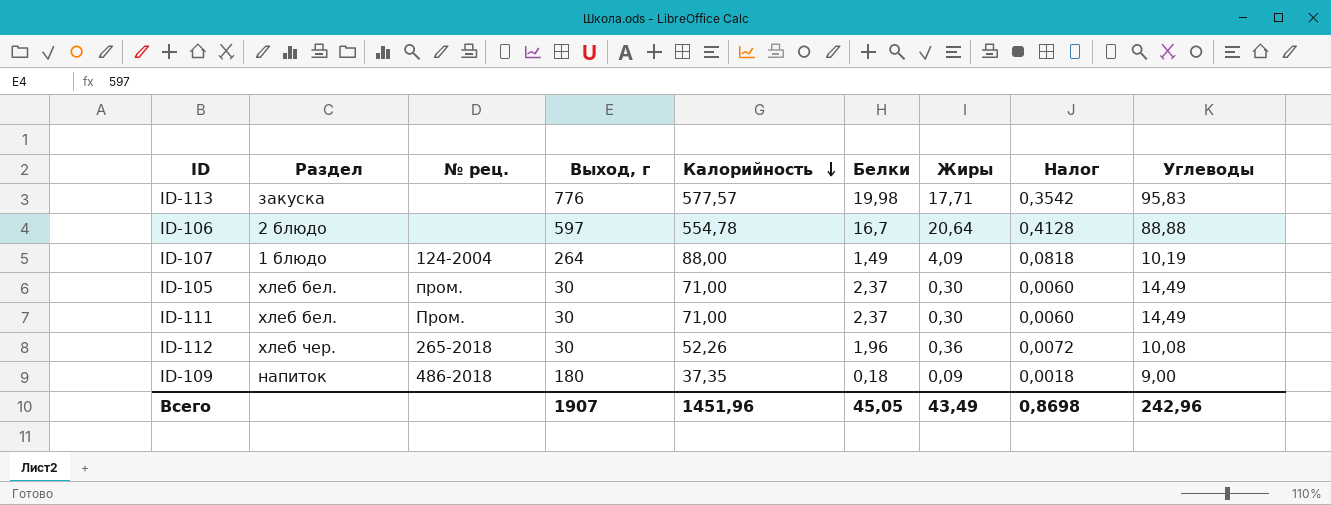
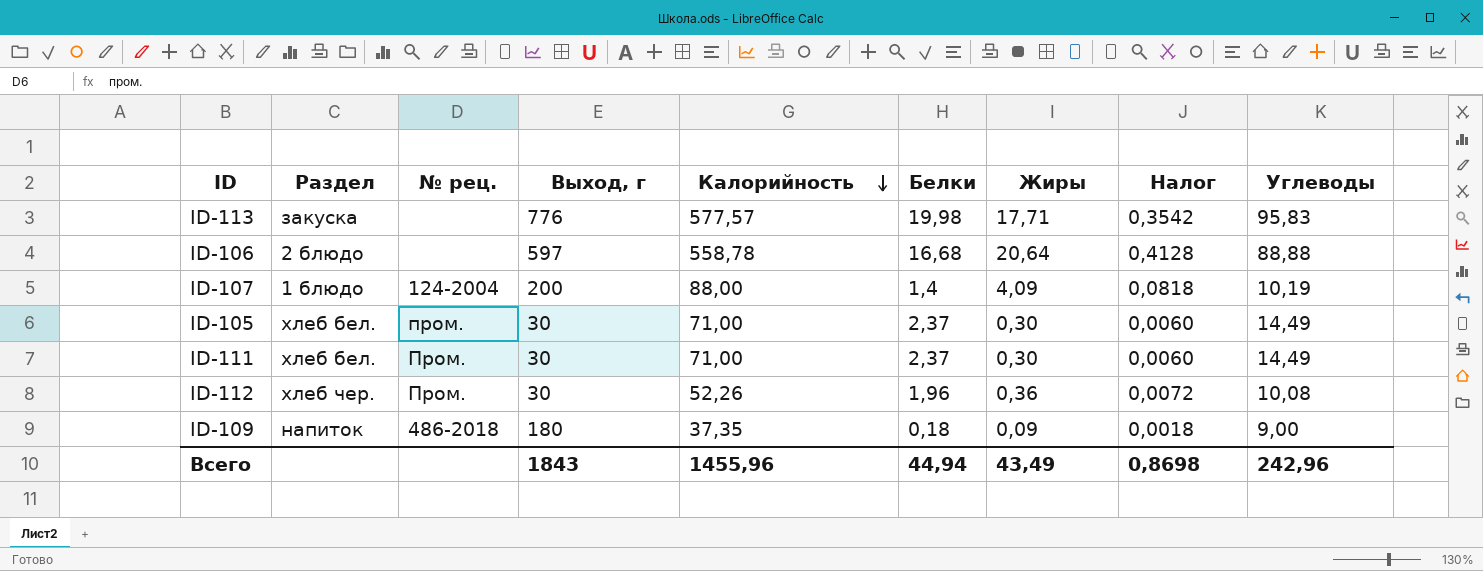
ID-106 | Калорийность: 554,78 -> 558,78
ID-106 | Белки: 16,7 -> 16,68
ID-107 | Выход, г: 264 -> 200
ID-107 | Белки: 1,49 -> 1,4
ID-112 | № рец.: 265-2018 -> Пром.
Всего | Выход, г: 1907 -> 1843
Всего | Калорийность: 1451,96 -> 1455,96
Всего | Белки: 45,05 -> 44,94

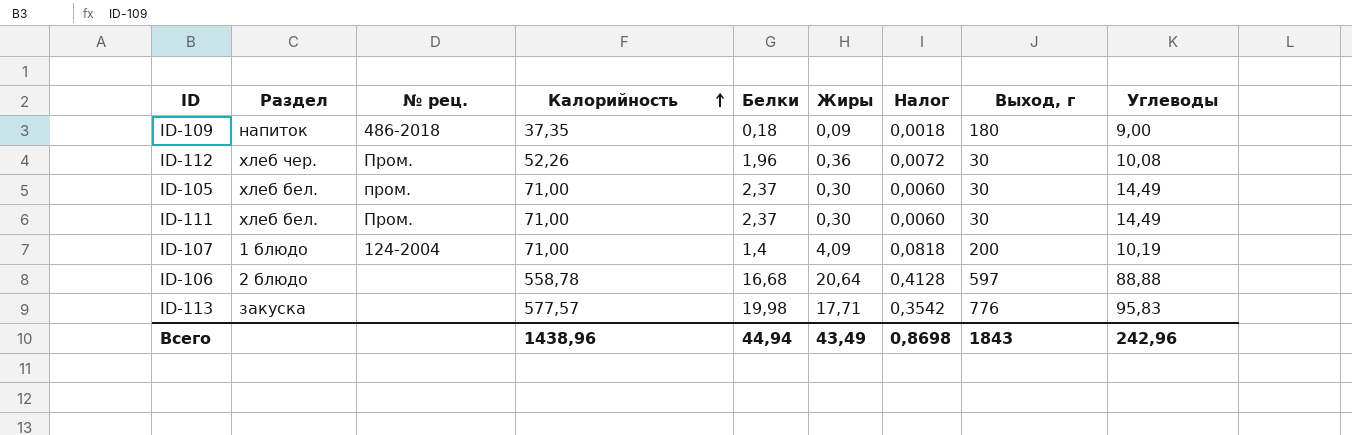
row order: Калорийность descending -> Калорийность ascending
column Выход, г | position: 4 -> 8
ID-107 | Калорийность: 88,00 -> 71,00
Всего | Калорийность: 1455,96 -> 1438,96

